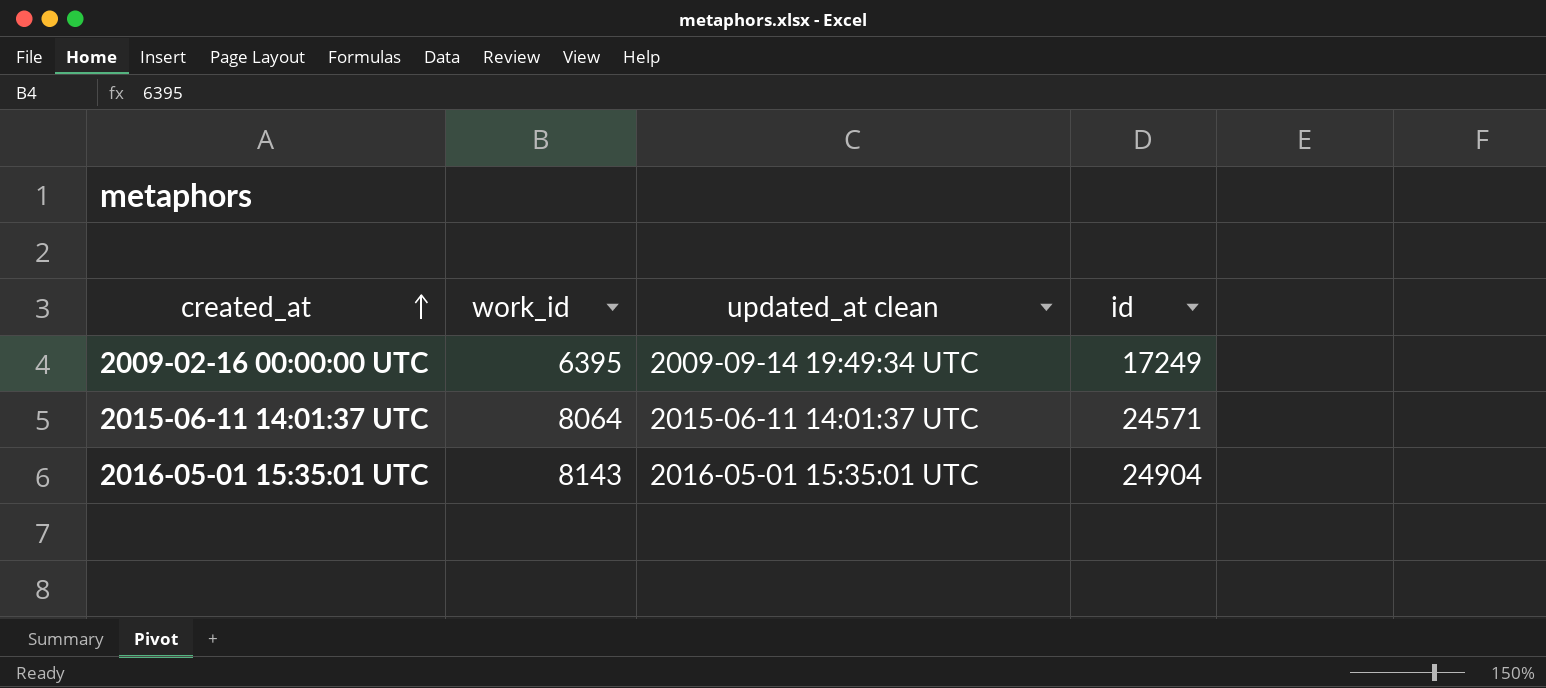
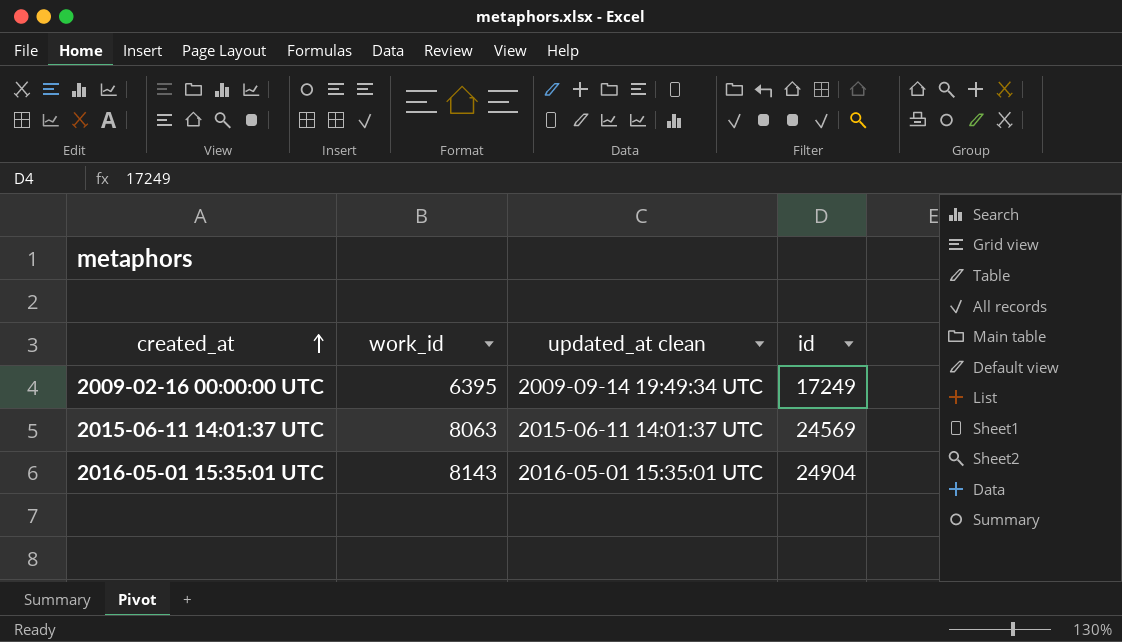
2015-06-11 14:01:37 UTC | work_id: 8064 -> 8063
2015-06-11 14:01:37 UTC | id: 24571 -> 24569

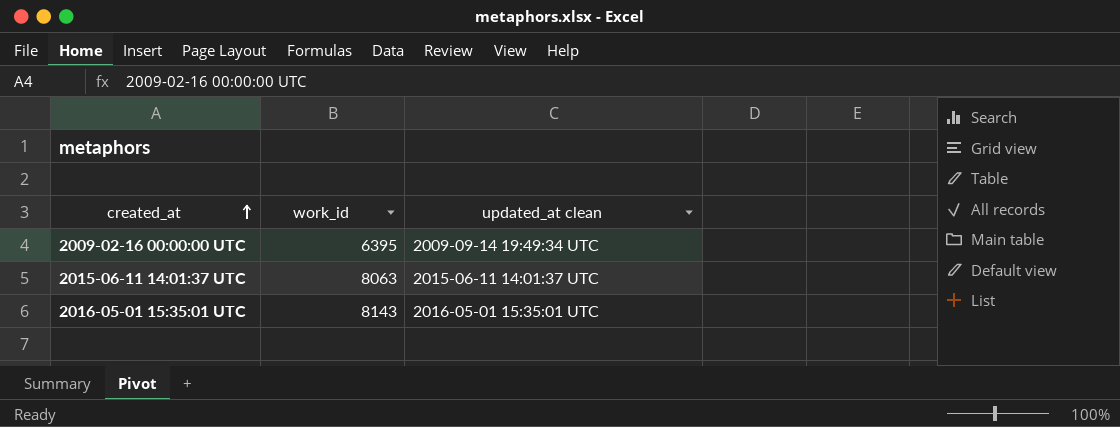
column id | position: 4 -> none

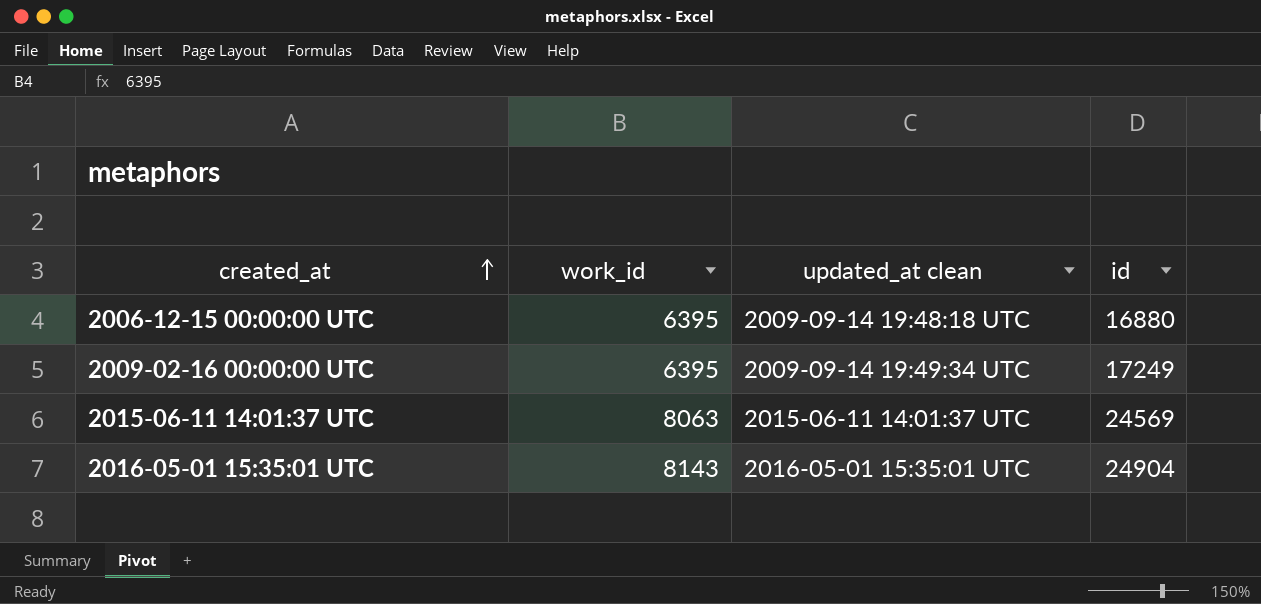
column id | position: none -> 4
row 2006-12-15 00:00:00 UTC: none -> 6395 | 2009-09-14 19:48:18 UTC | 16880

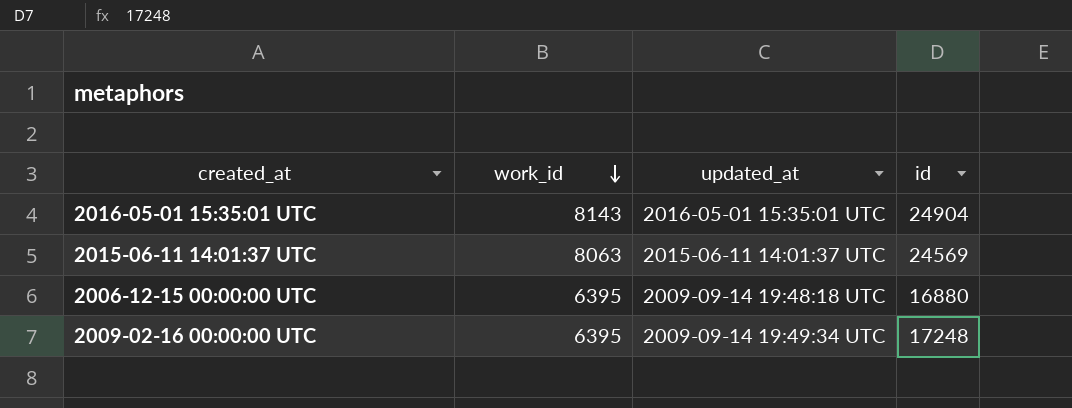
row order: created_at ascending -> work_id descending
column name: updated_at clean -> updated_at
2009-02-16 00:00:00 UTC | id: 17249 -> 17248

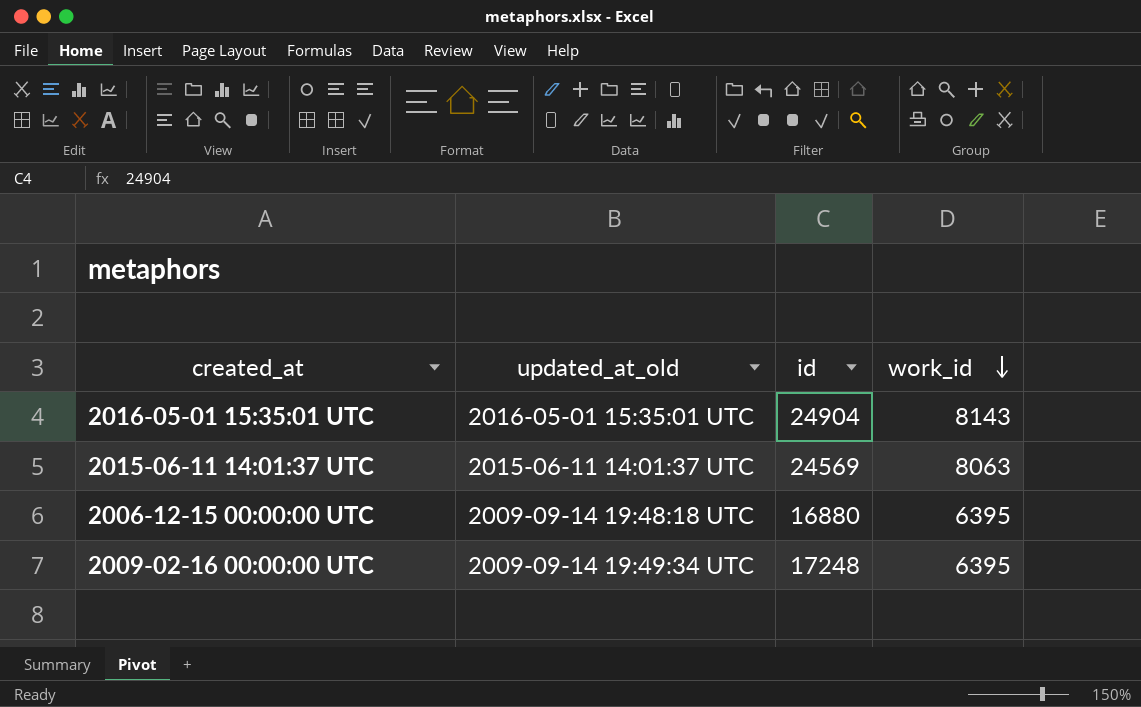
column name: updated_at -> updated_at_old
column work_id | position: 2 -> 4

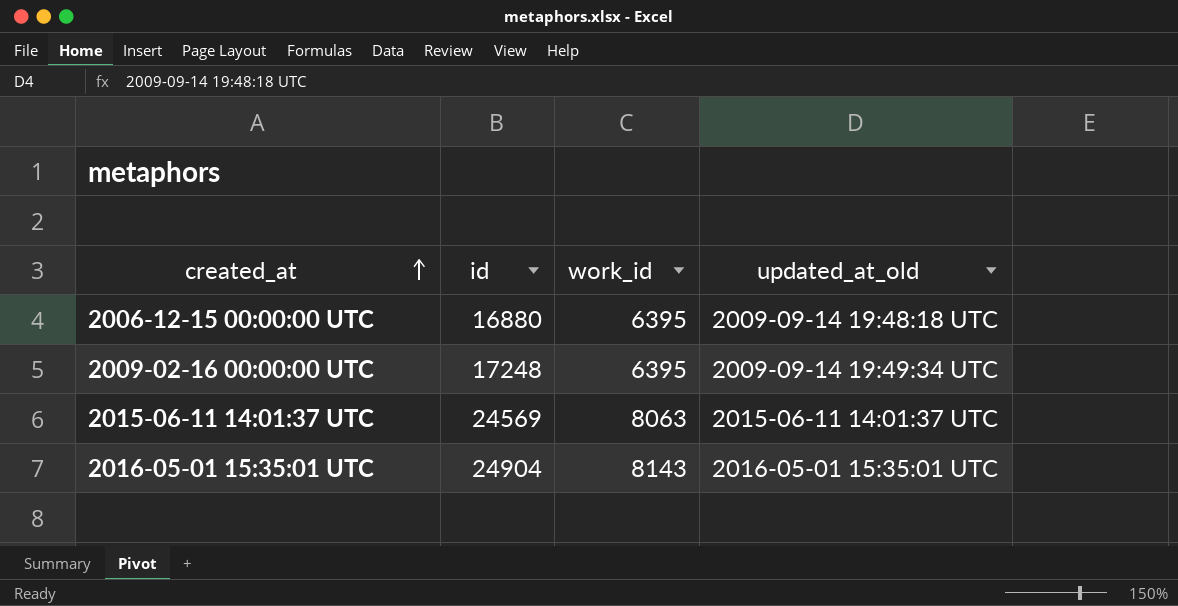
row order: work_id descending -> created_at ascending
column updated_at_old | position: 2 -> 4

